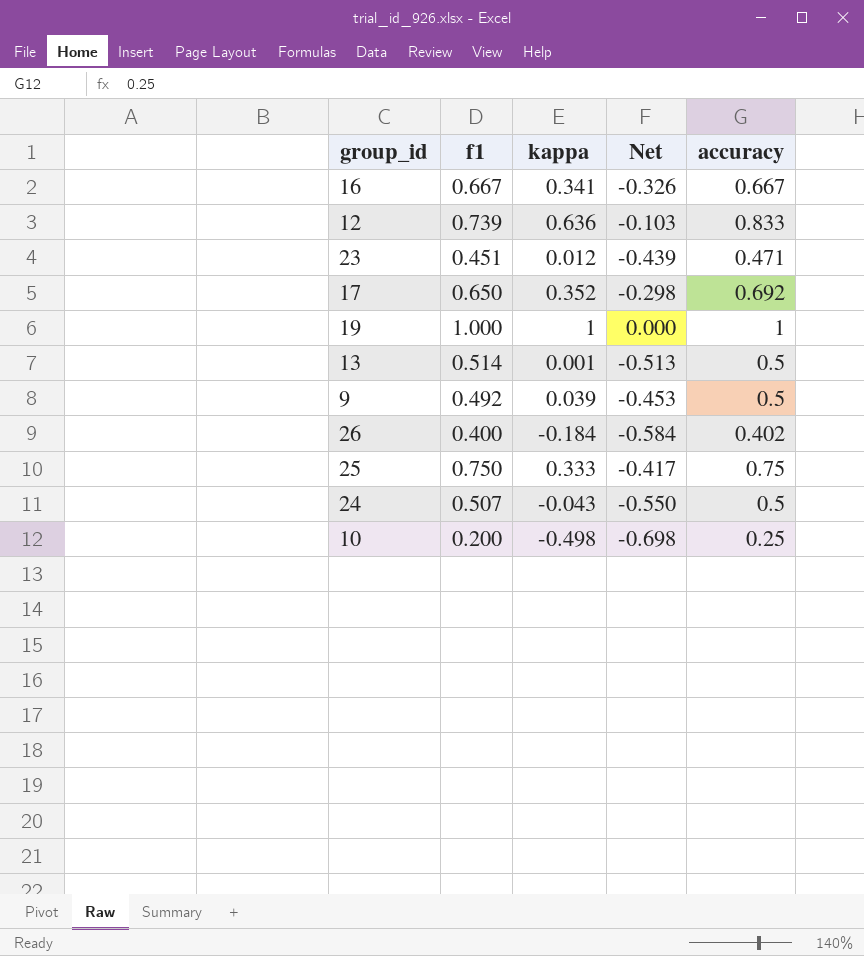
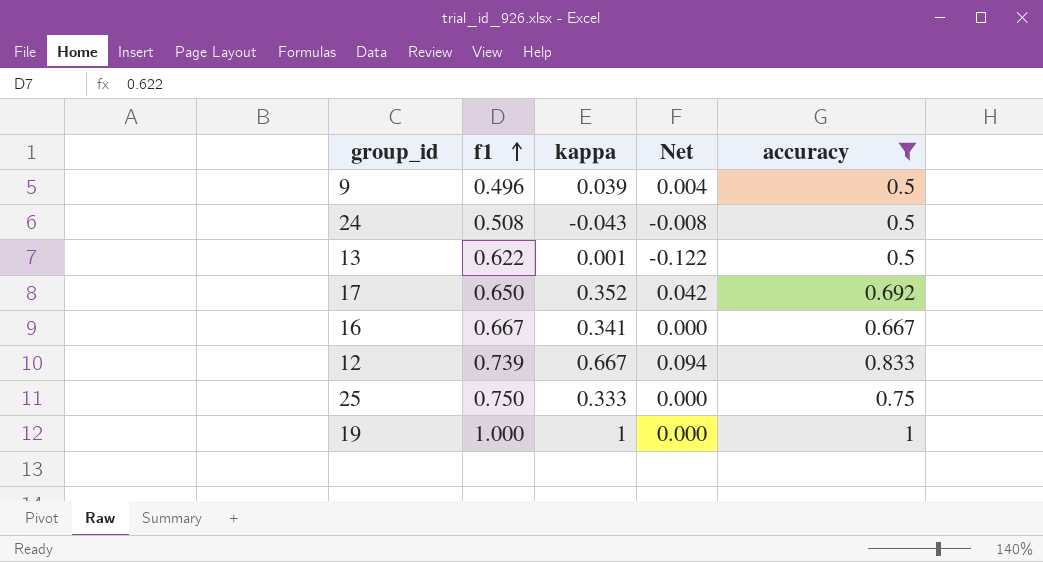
filter: none -> accuracy >= 0.5
row order: none -> f1 ascending
column Net | formula: [kappa] - [f1] -> [accuracy] - [f1]
9 | f1: 0.492 -> 0.496
24 | f1: 0.507 -> 0.508
13 | f1: 0.514 -> 0.622
12 | kappa: 0.636 -> 0.667

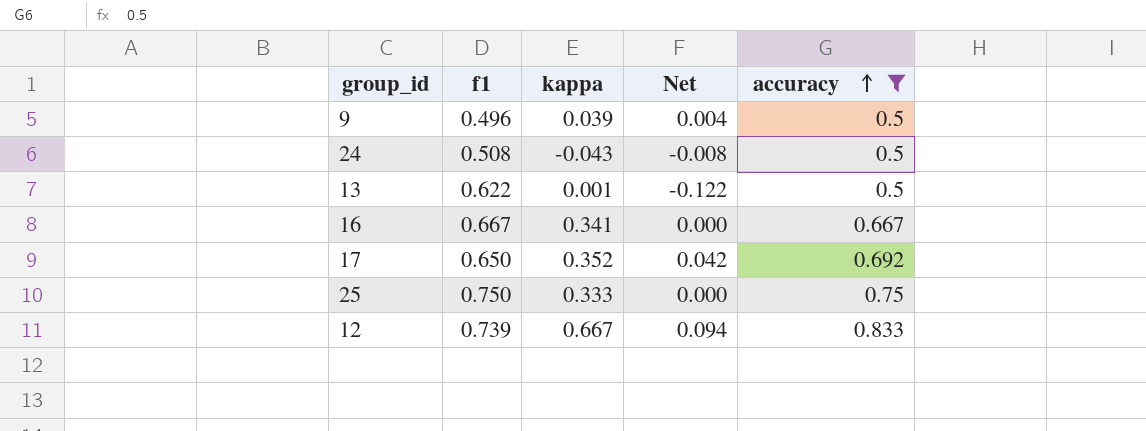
row order: f1 ascending -> accuracy ascending
row 19: 1.000 | 1 | 0.000 | 1 -> none

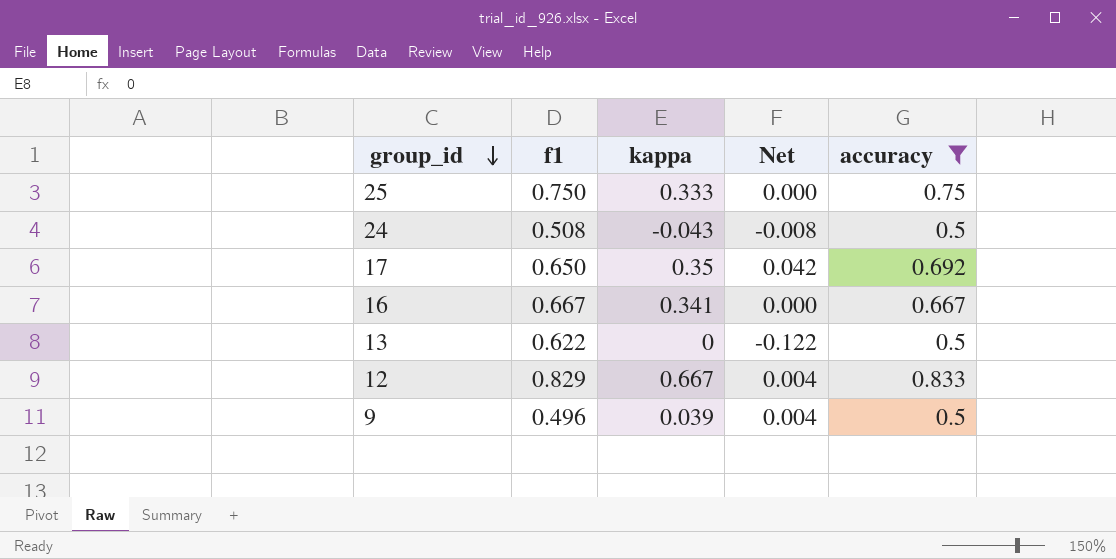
row order: accuracy ascending -> group_id descending
17 | kappa: 0.352 -> 0.35
13 | kappa: 0.001 -> 0
12 | f1: 0.739 -> 0.829
12 | Net: 0.094 -> 0.004

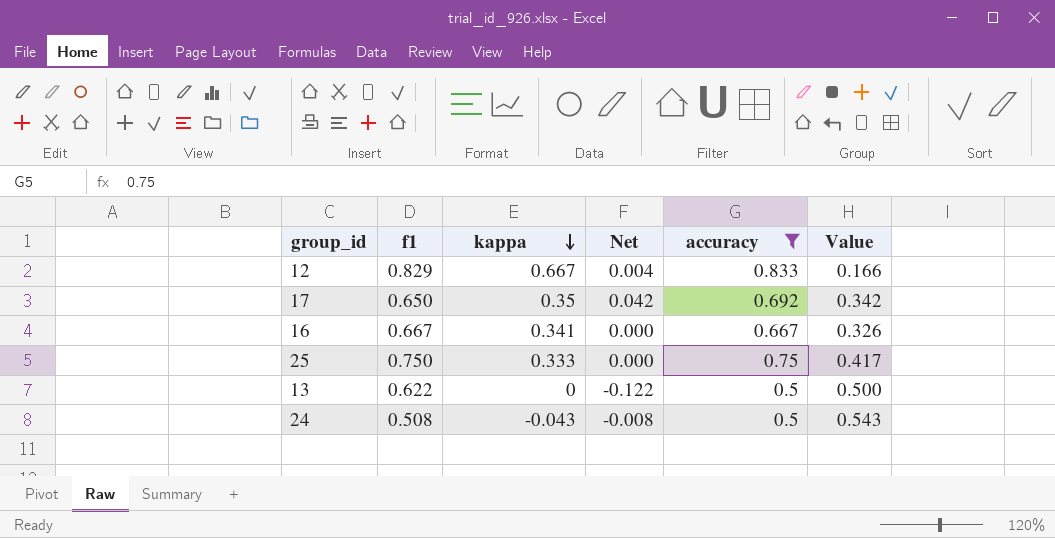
row order: group_id descending -> kappa descending
column Value | formula: none -> [accuracy] - [kappa]
row 9: 0.496 | 0.039 | 0.004 | 0.5 -> none

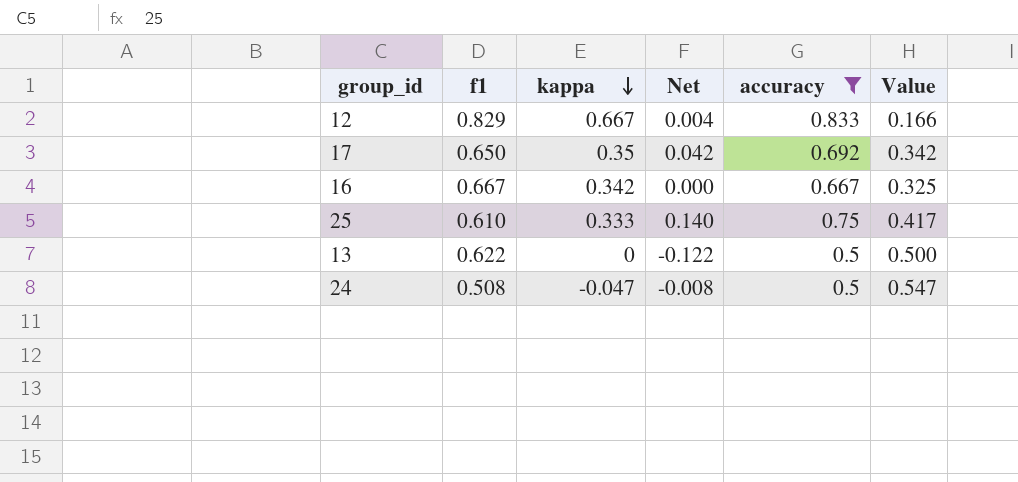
16 | kappa: 0.341 -> 0.342
16 | Value: 0.326 -> 0.325
25 | f1: 0.750 -> 0.610
25 | Net: 0.000 -> 0.140
24 | kappa: -0.043 -> -0.047
24 | Value: 0.543 -> 0.547

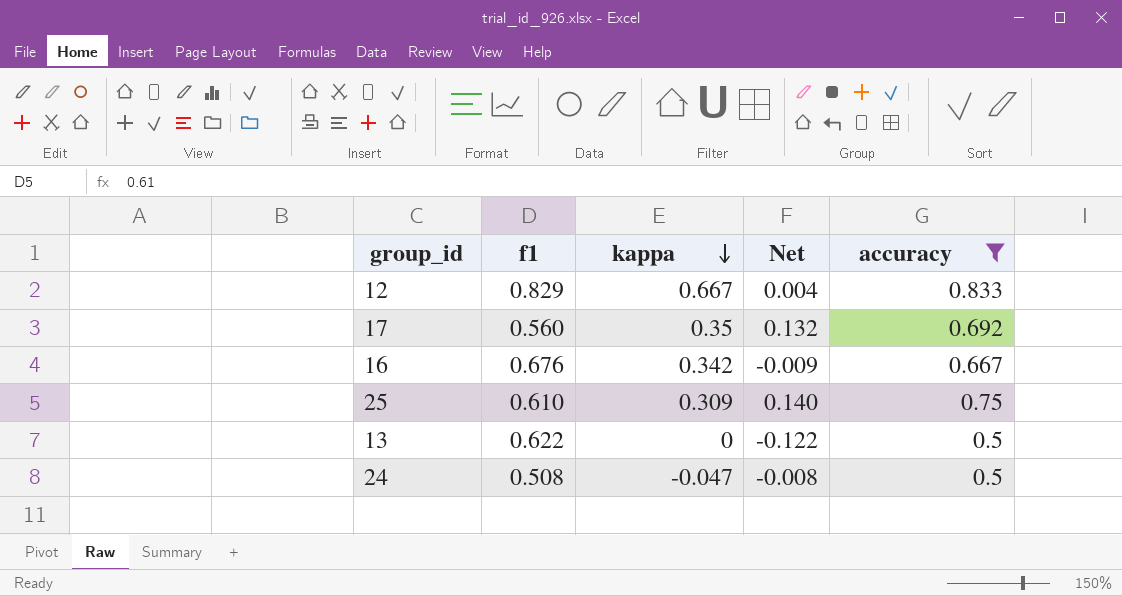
column Value | formula: [accuracy] - [kappa] -> none
17 | f1: 0.650 -> 0.560
17 | Net: 0.042 -> 0.132
16 | f1: 0.667 -> 0.676
16 | Net: 0.000 -> -0.009
25 | kappa: 0.333 -> 0.309

